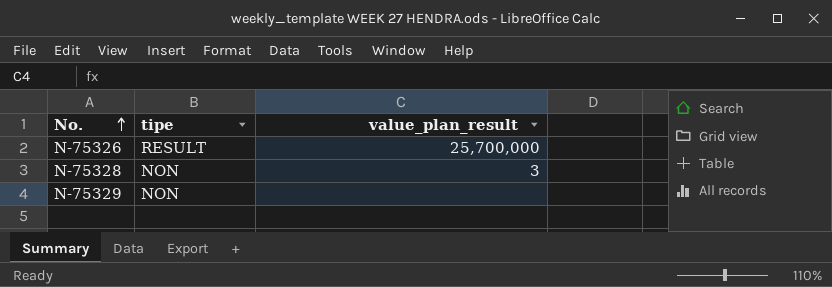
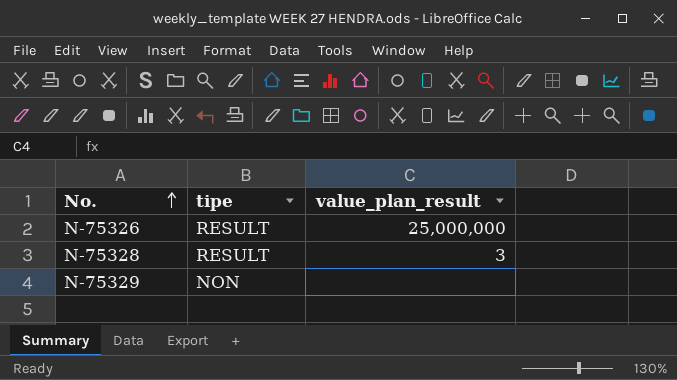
N-75326 | value_plan_result: 25,700,000 -> 25,000,000
N-75328 | tipe: NON -> RESULT

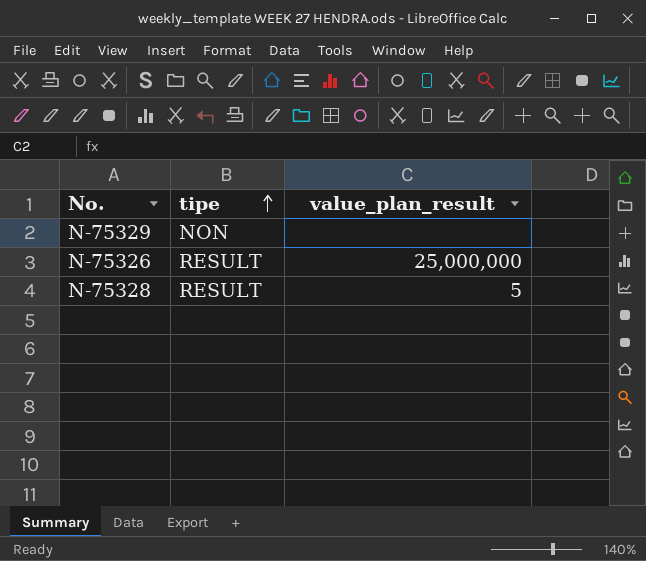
row order: No. ascending -> tipe ascending
N-75328 | value_plan_result: 3 -> 5

